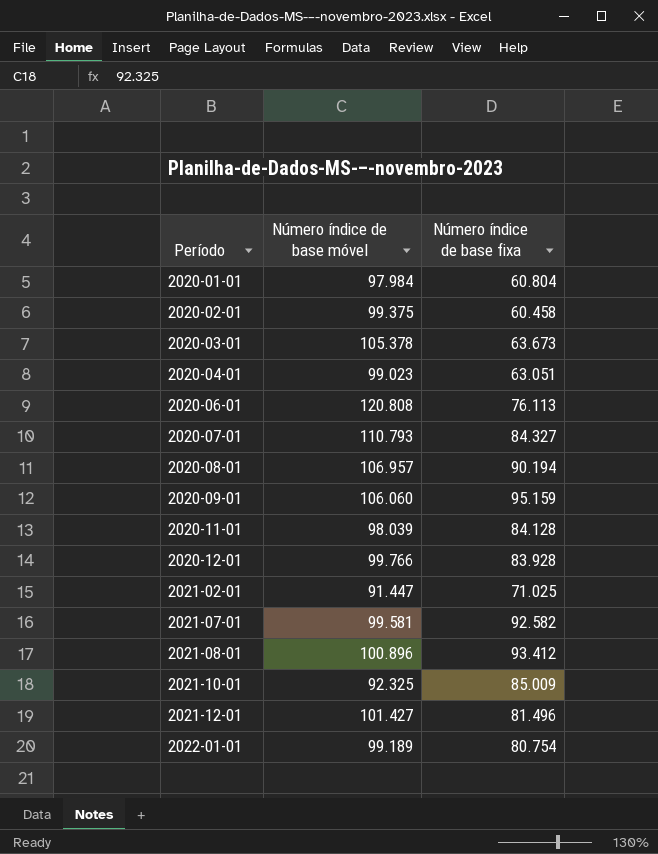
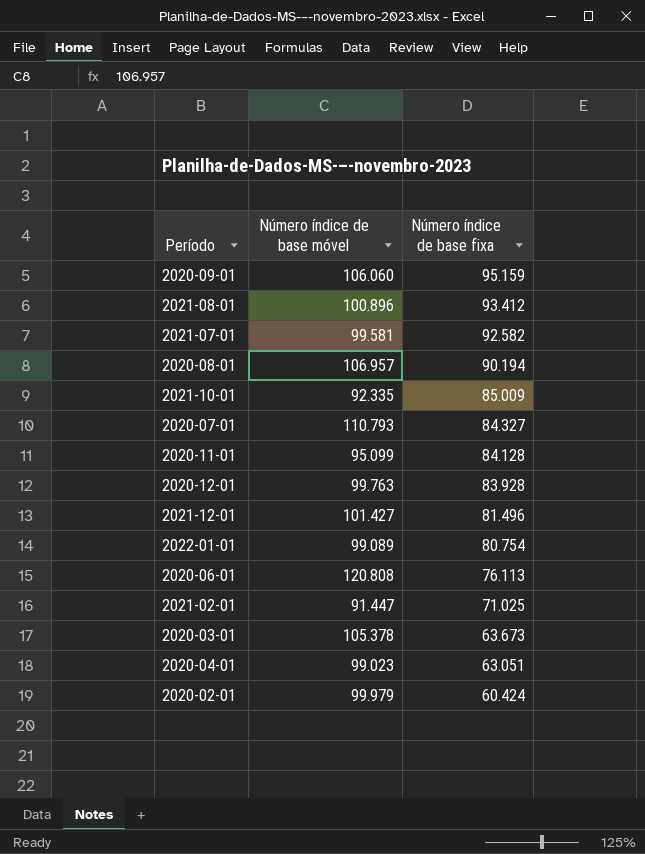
row order: Período ascending -> Número índice de base fixa descending
row 2020-01-01: 97.984 | 60.804 -> none
2021-10-01 | Número índice de base móvel: 92.325 -> 92.335
2020-11-01 | Número índice de base móvel: 98.039 -> 95.099
2020-12-01 | Número índice de base móvel: 99.766 -> 99.763
2022-01-01 | Número índice de base móvel: 99.189 -> 99.089
2020-02-01 | Número índice de base móvel: 99.375 -> 99.979
2020-02-01 | Número índice de base fixa: 60.458 -> 60.424

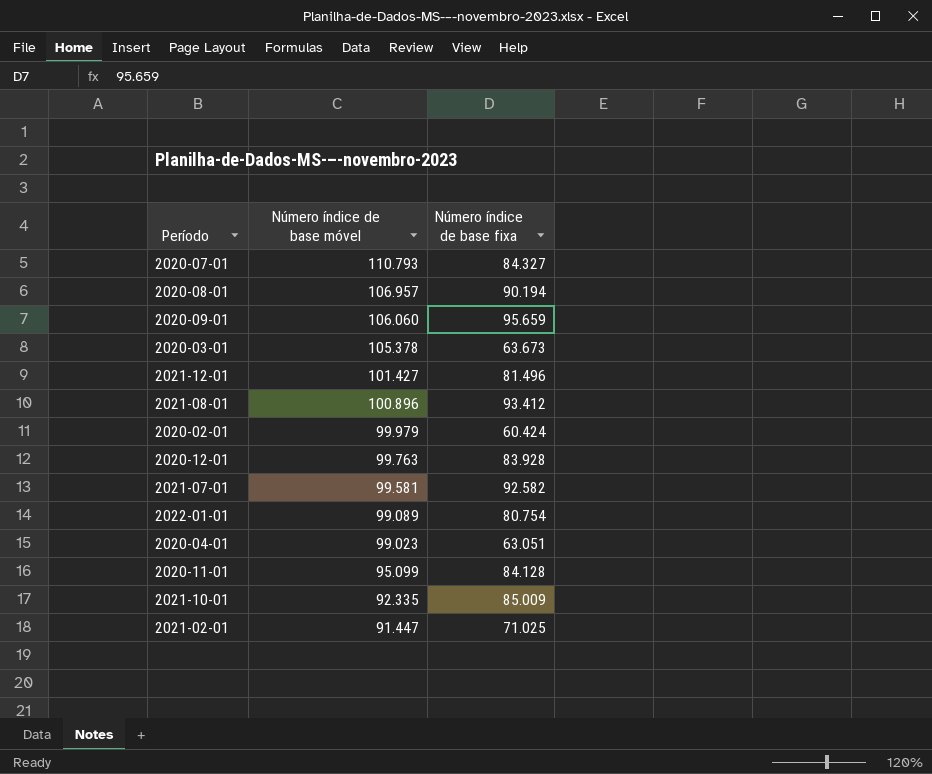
row order: Número índice de base fixa descending -> Número índice de base móvel descending
row 2020-06-01: 120.808 | 76.113 -> none
2020-09-01 | Número índice de base fixa: 95.159 -> 95.659

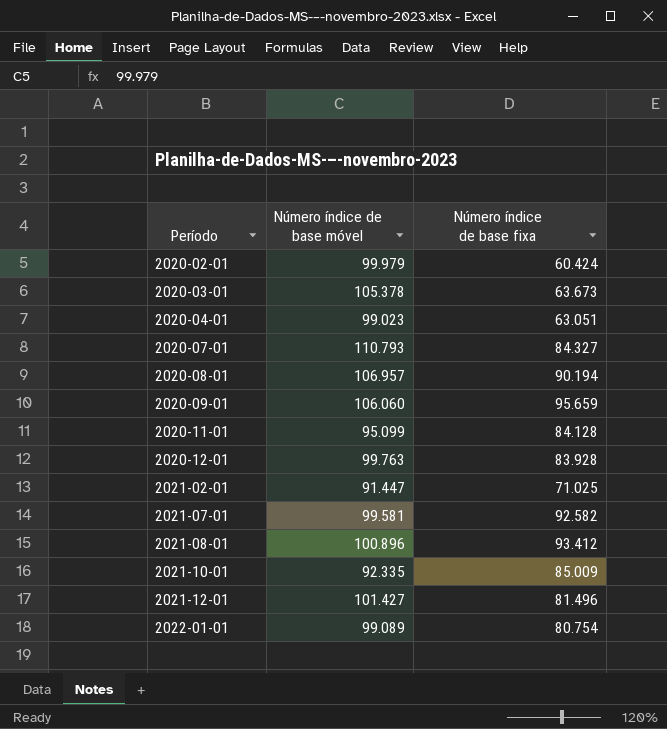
row order: Número índice de base móvel descending -> Período ascending

